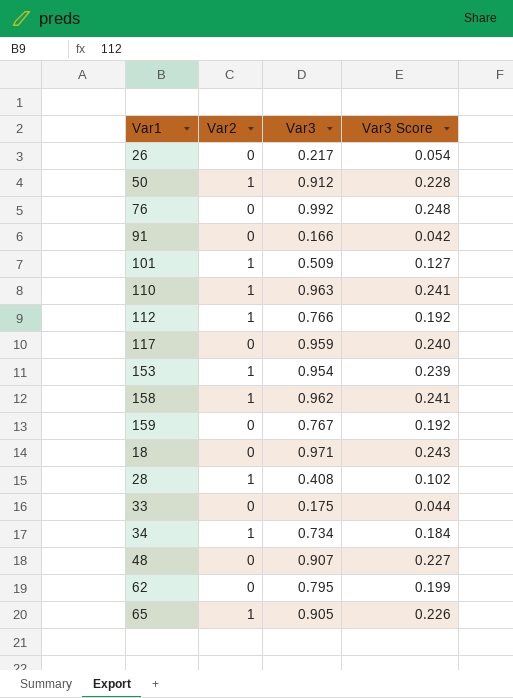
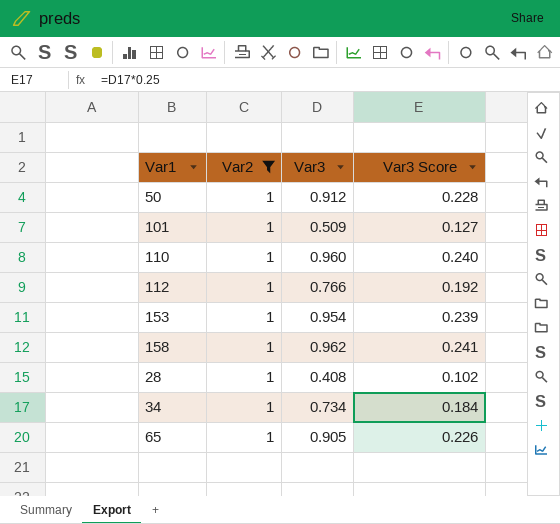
filter: none -> Var2 = 1
110 | Var3: 0.963 -> 0.960
110 | Var3 Score: 0.241 -> 0.240

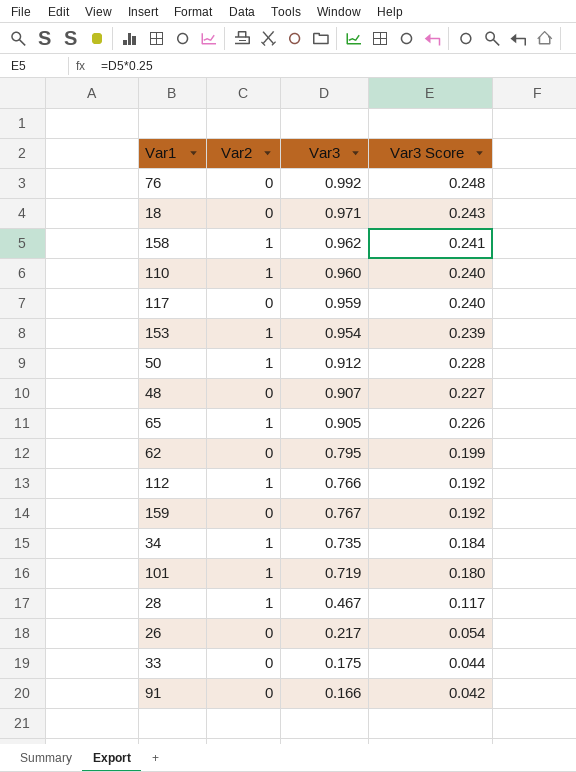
filter: Var2 = 1 -> none
row order: none -> Var3 Score descending
34 | Var3: 0.734 -> 0.735
101 | Var3: 0.509 -> 0.719
101 | Var3 Score: 0.127 -> 0.180
28 | Var3: 0.408 -> 0.467
28 | Var3 Score: 0.102 -> 0.117

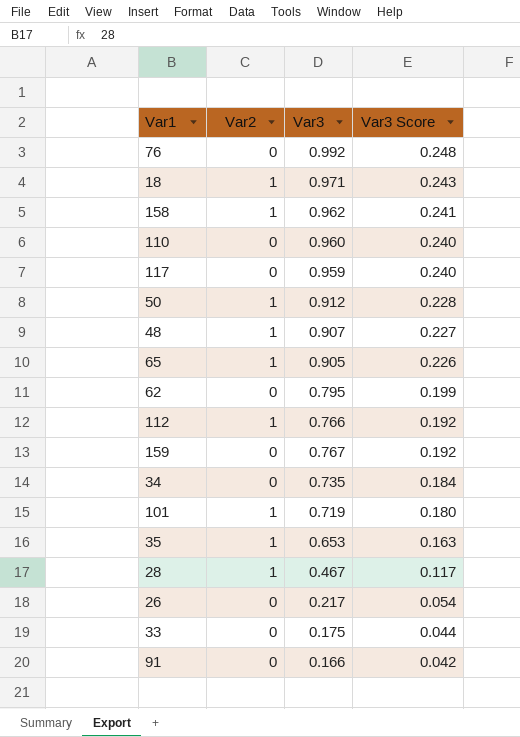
row 153: 1 | 0.954 | 0.239 -> none
18 | Var2: 0 -> 1
110 | Var2: 1 -> 0
48 | Var2: 0 -> 1
34 | Var2: 1 -> 0
row 35: none -> 1 | 0.653 | 0.163

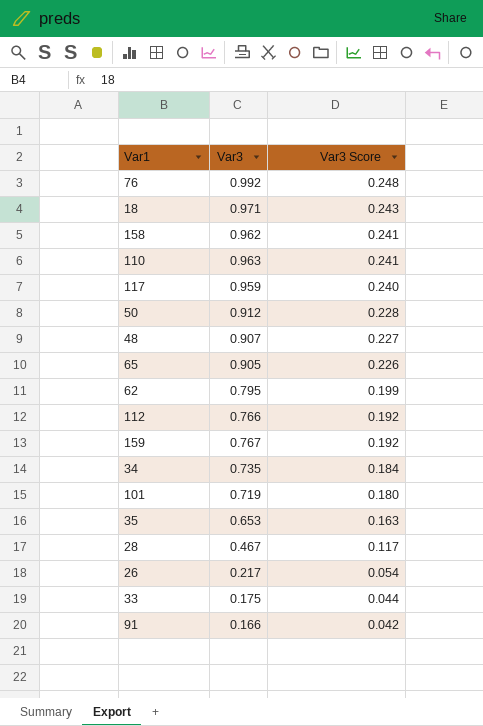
column Var2 | position: 2 -> none
110 | Var3: 0.960 -> 0.963
110 | Var3 Score: 0.240 -> 0.241

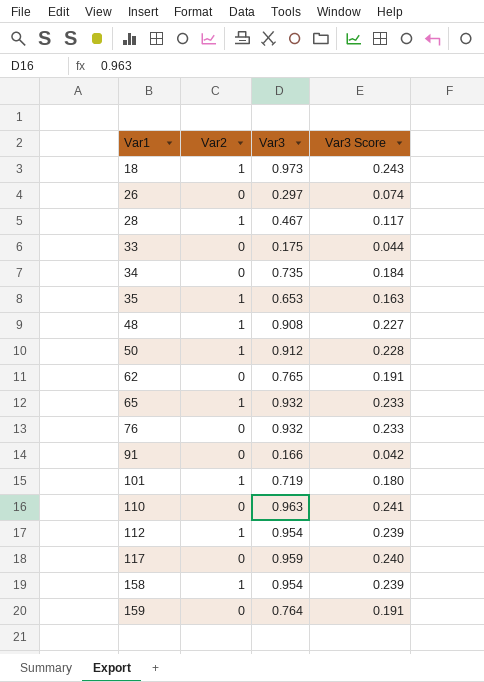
row order: Var3 Score descending -> Var1 ascending
column Var2 | position: none -> 2
18 | Var3: 0.971 -> 0.973
26 | Var3: 0.217 -> 0.297
26 | Var3 Score: 0.054 -> 0.074
48 | Var3: 0.907 -> 0.908
62 | Var3: 0.795 -> 0.765
62 | Var3 Score: 0.199 -> 0.191
65 | Var3: 0.905 -> 0.932
65 | Var3 Score: 0.226 -> 0.233
76 | Var3: 0.992 -> 0.932
76 | Var3 Score: 0.248 -> 0.233
112 | Var3: 0.766 -> 0.954
112 | Var3 Score: 0.192 -> 0.239
158 | Var3: 0.962 -> 0.954
158 | Var3 Score: 0.241 -> 0.239
159 | Var3: 0.767 -> 0.764
159 | Var3 Score: 0.192 -> 0.191

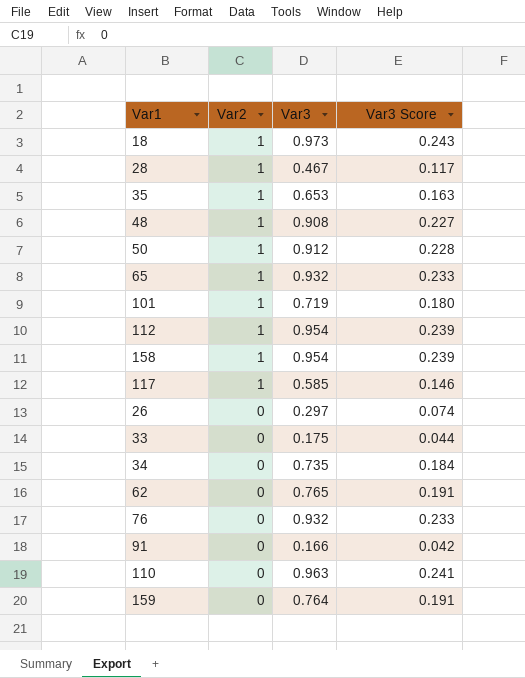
row order: Var1 ascending -> Var2 descending
117 | Var2: 0 -> 1
117 | Var3: 0.959 -> 0.585
117 | Var3 Score: 0.240 -> 0.146

